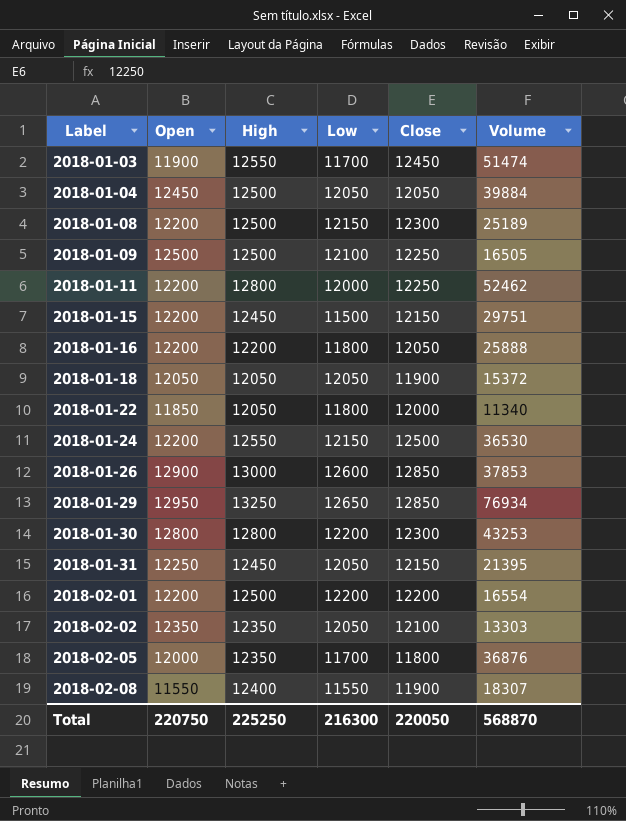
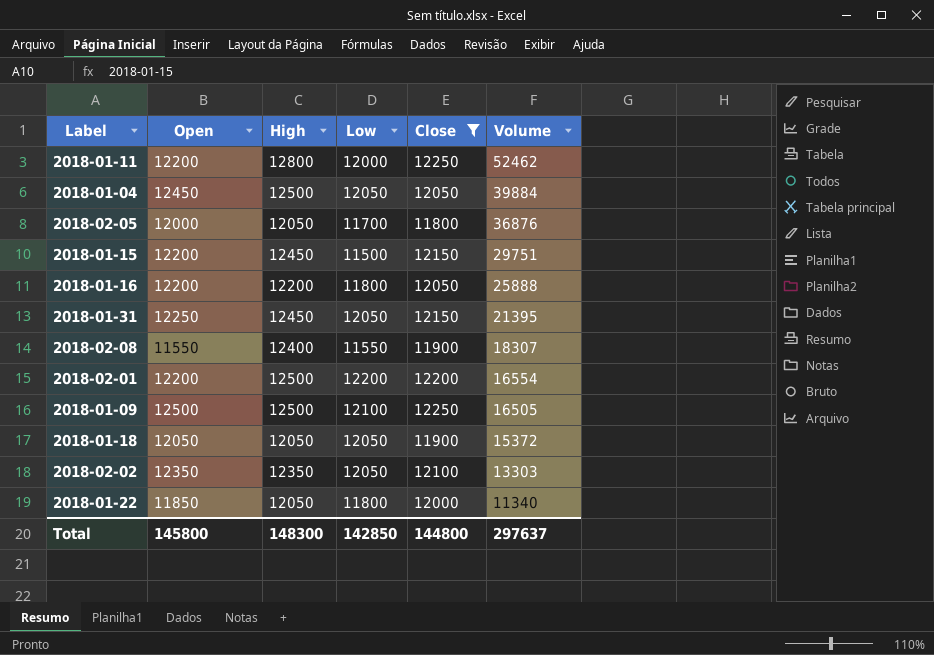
filter: none -> Close <= 12250
row order: Label ascending -> Volume descending
2018-02-05 | High: 12350 -> 12050
Total | Open: 220750 -> 145800
Total | High: 225250 -> 148300
Total | Low: 216300 -> 142850
Total | Close: 220050 -> 144800
Total | Volume: 568870 -> 297637

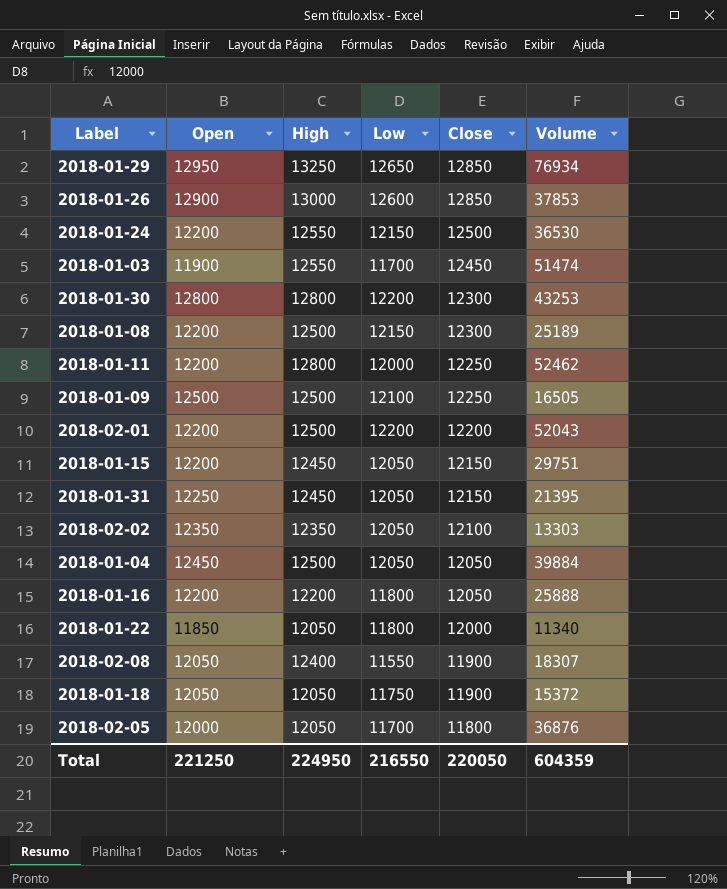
filter: Close <= 12250 -> none
row order: Volume descending -> Close descending
2018-02-01 | Volume: 16554 -> 52043
2018-01-15 | Low: 11500 -> 12050
2018-02-08 | Open: 11550 -> 12050
2018-01-18 | Low: 12050 -> 11750
Total | Open: 145800 -> 221250
Total | High: 148300 -> 224950
Total | Low: 142850 -> 216550
Total | Close: 144800 -> 220050
Total | Volume: 297637 -> 604359

